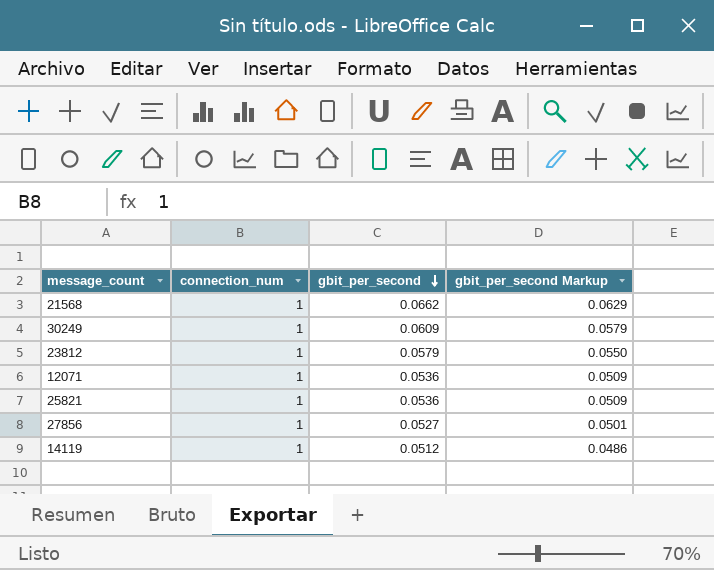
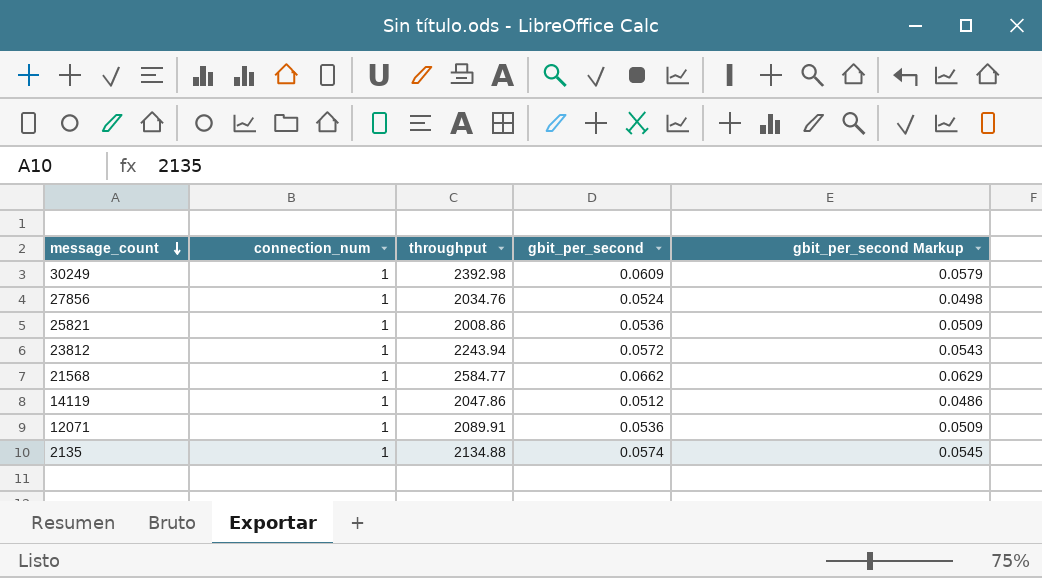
row order: gbit_per_second descending -> message_count descending
column throughput | position: none -> 3
27856 | gbit_per_second: 0.0527 -> 0.0524
27856 | gbit_per_second Markup: 0.0501 -> 0.0498
23812 | gbit_per_second: 0.0579 -> 0.0572
23812 | gbit_per_second Markup: 0.0550 -> 0.0543
row 2135: none -> 1 | 2134.88 | 0.0574 | 0.0545

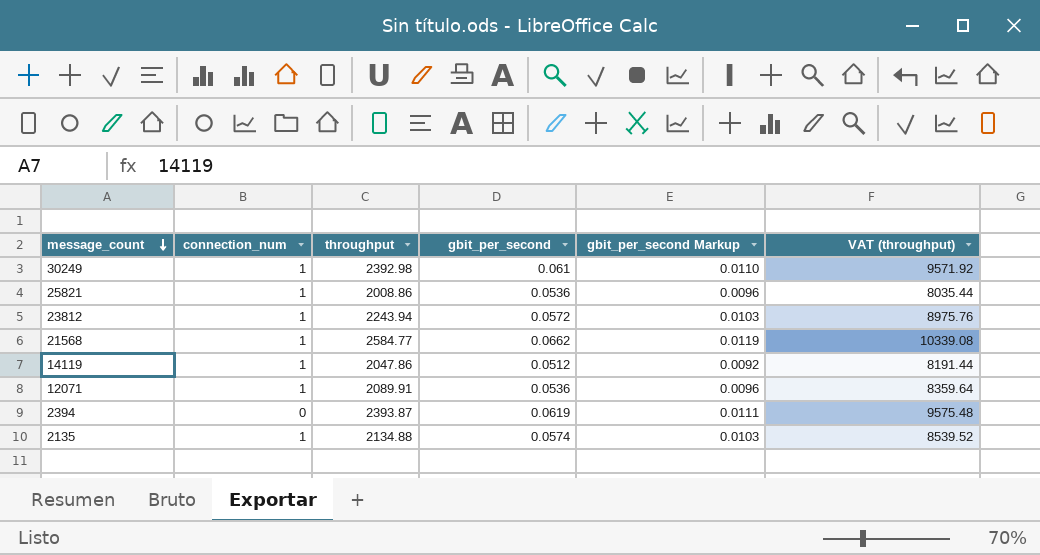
column gbit_per_second Markup | formula: [gbit_per_second] * 0.95 -> [gbit_per_second] * 0.18
column VAT (throughput) | formula: none -> [throughput] * 4
row 27856: 1 | 2034.76 | 0.0524 | 0.0498 -> none
30249 | gbit_per_second: 0.0609 -> 0.061
row 2394: none -> 0 | 2393.87 | 0.0619 | 0.0111 | 9575.48

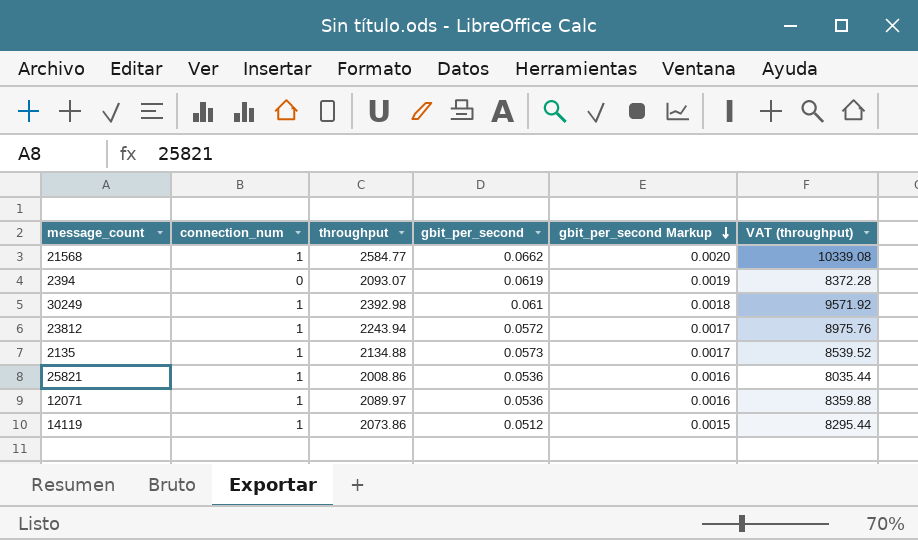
row order: message_count descending -> gbit_per_second Markup descending
column gbit_per_second Markup | formula: [gbit_per_second] * 0.18 -> [gbit_per_second] * 0.03
2394 | throughput: 2393.87 -> 2093.07
2394 | VAT (throughput): 9575.48 -> 8372.28
2135 | gbit_per_second: 0.0574 -> 0.0573
12071 | throughput: 2089.91 -> 2089.97
12071 | VAT (throughput): 8359.64 -> 8359.88
14119 | throughput: 2047.86 -> 2073.86
14119 | VAT (throughput): 8191.44 -> 8295.44

